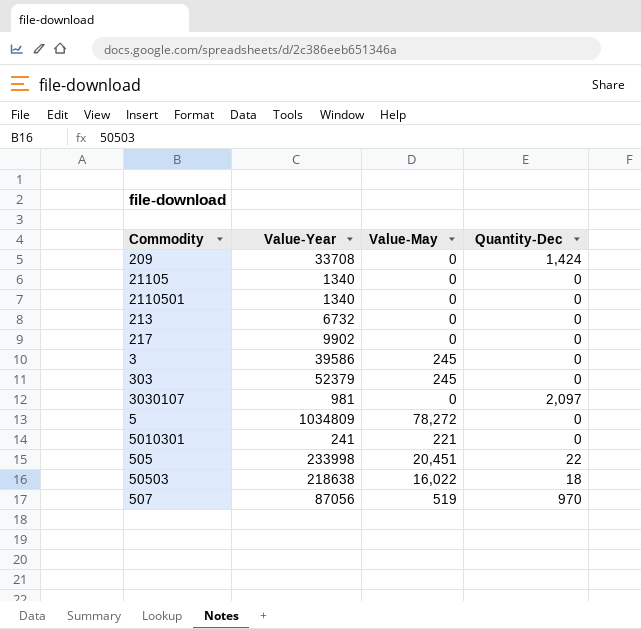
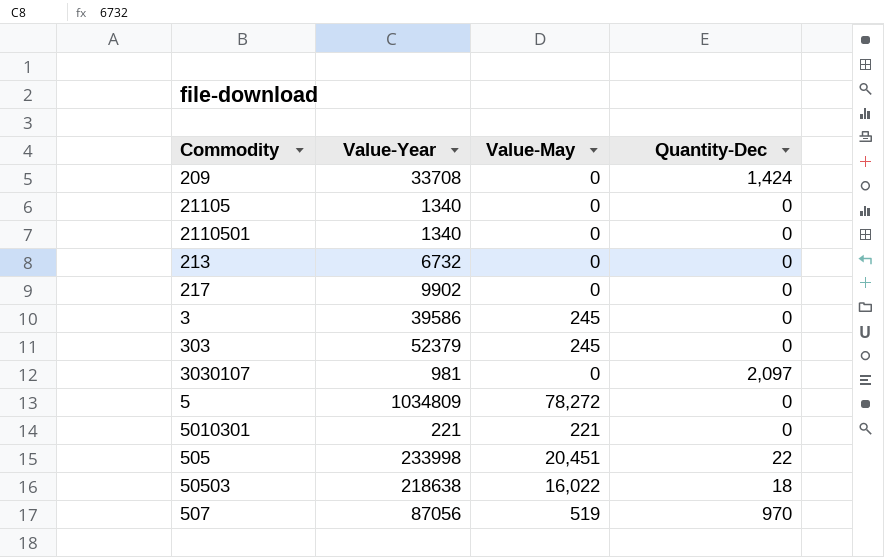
5010301 | Value-Year: 241 -> 221

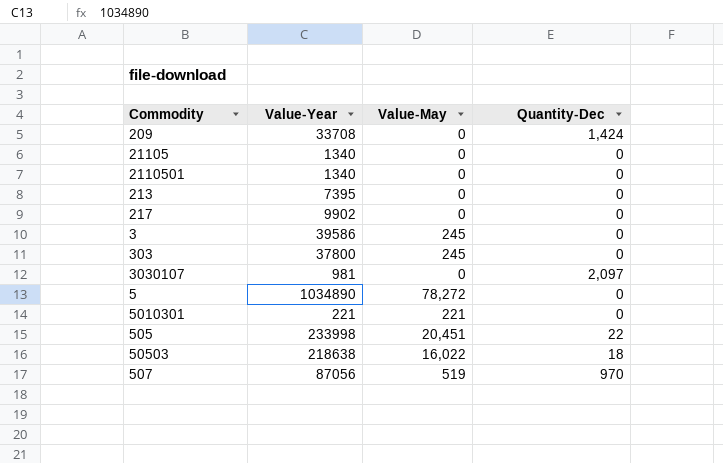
213 | Value-Year: 6732 -> 7395
303 | Value-Year: 52379 -> 37800
5 | Value-Year: 1034809 -> 1034890

